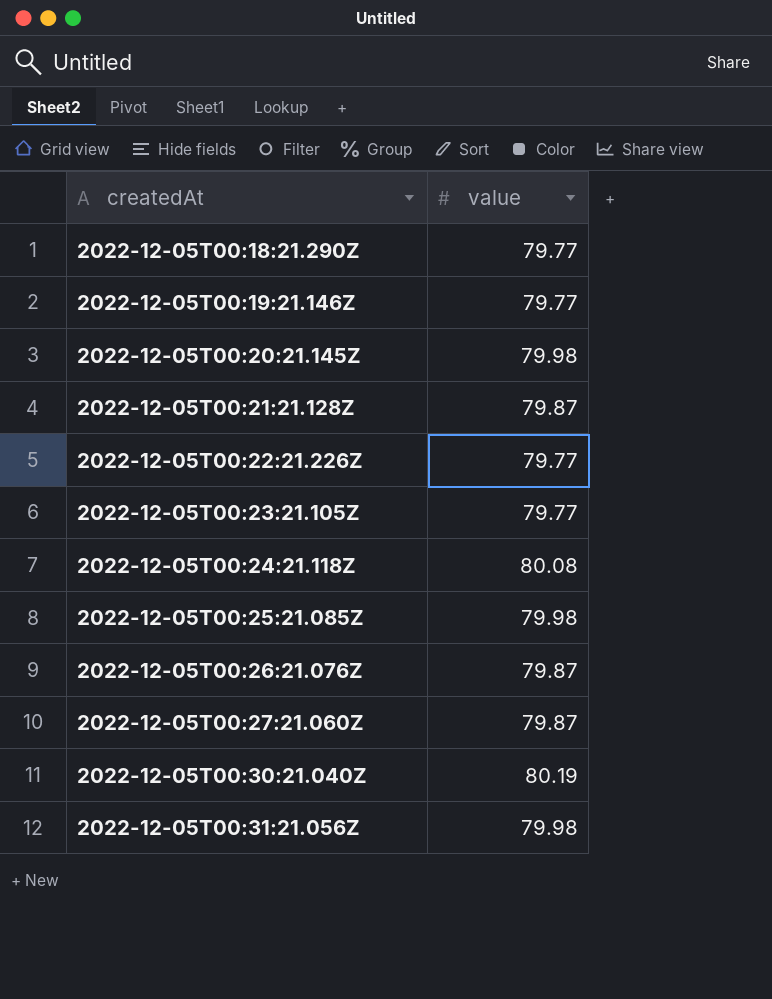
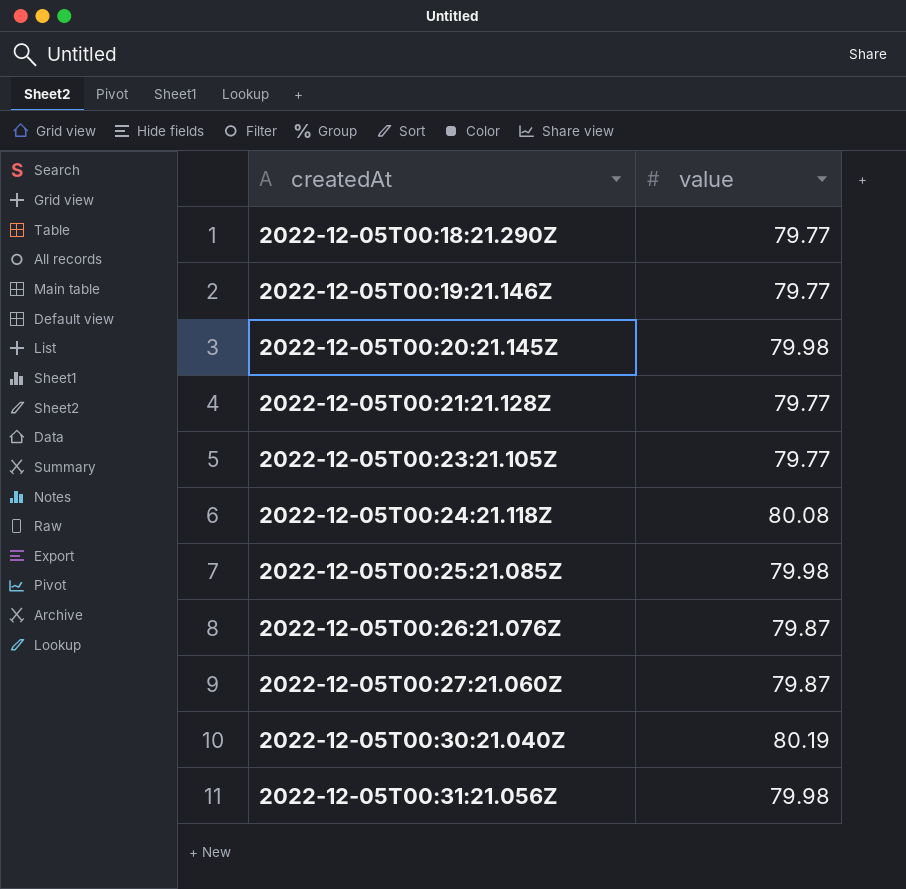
row 2022-12-05T00:22:21.226Z: 79.77 -> none
2022-12-05T00:21:21.128Z | value: 79.87 -> 79.77

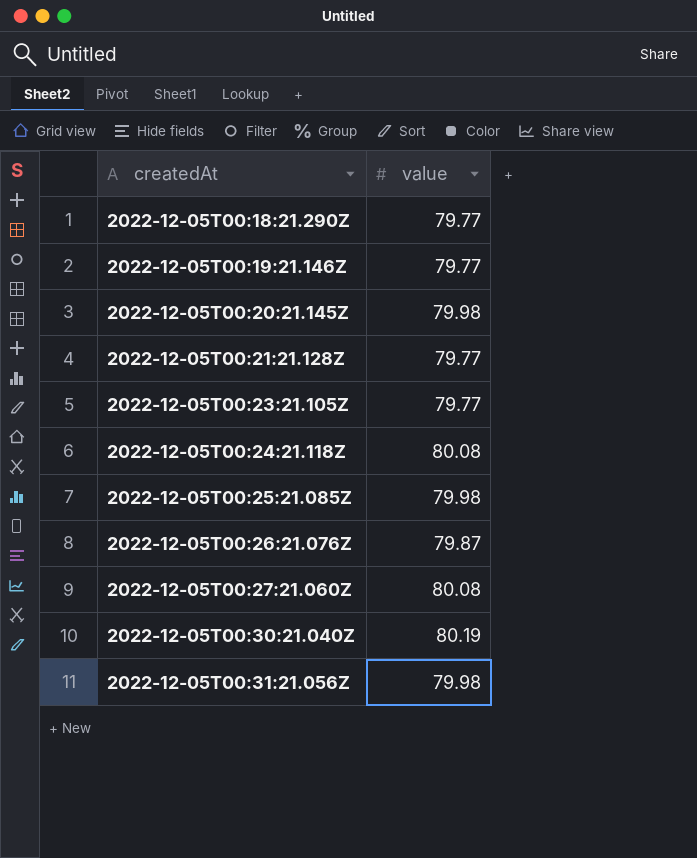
2022-12-05T00:27:21.060Z | value: 79.87 -> 80.08

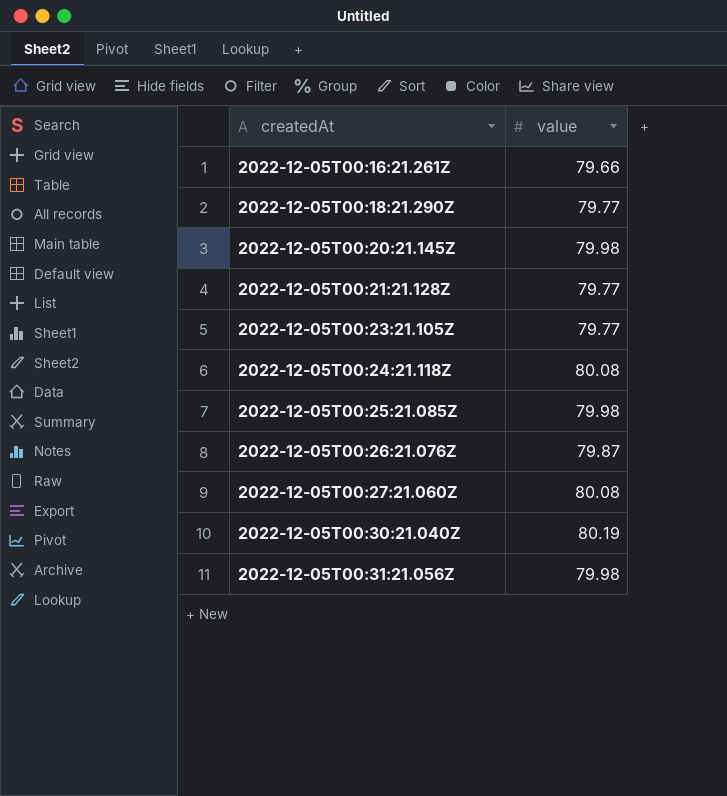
row 2022-12-05T00:19:21.146Z: 79.77 -> none
row 2022-12-05T00:16:21.261Z: none -> 79.66

